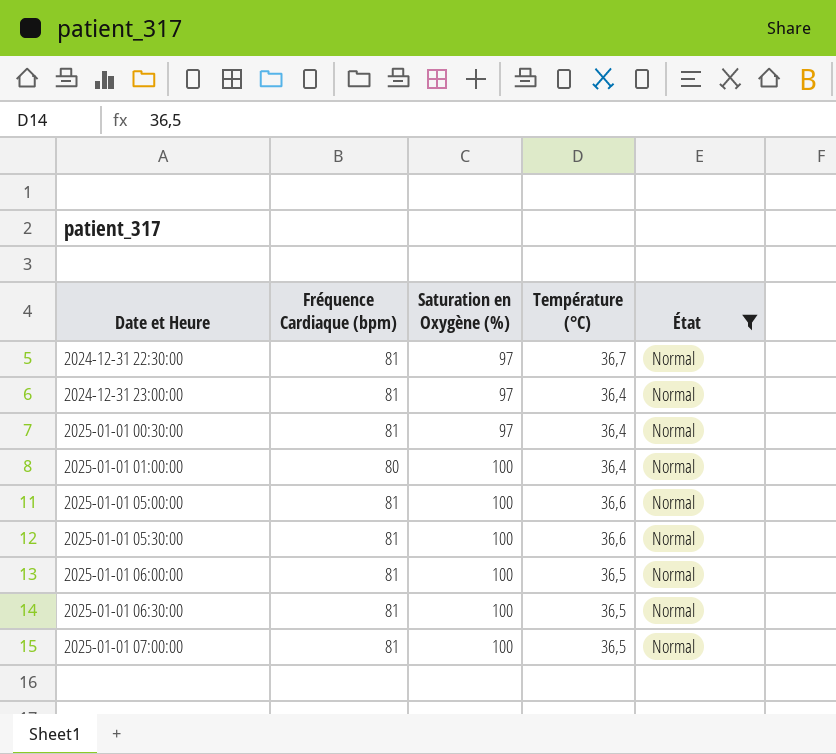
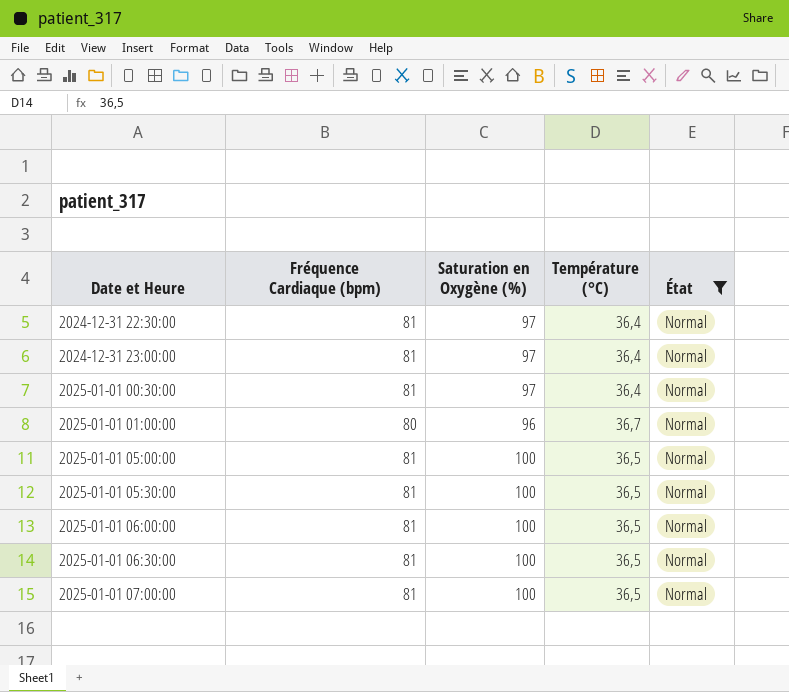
2024-12-31 22:30:00 | Température (°C): 36,7 -> 36,4
2025-01-01 01:00:00 | Saturation en Oxygène (%): 100 -> 96
2025-01-01 01:00:00 | Température (°C): 36,4 -> 36,7
2025-01-01 05:00:00 | Température (°C): 36,6 -> 36,5
2025-01-01 05:30:00 | Température (°C): 36,6 -> 36,5

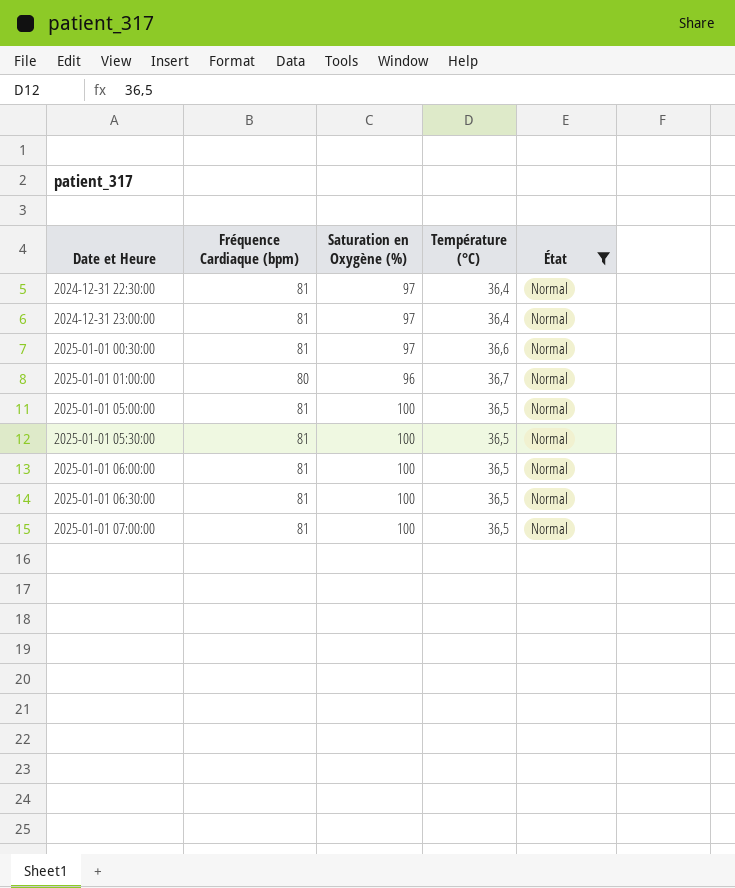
2025-01-01 00:30:00 | Température (°C): 36,4 -> 36,6

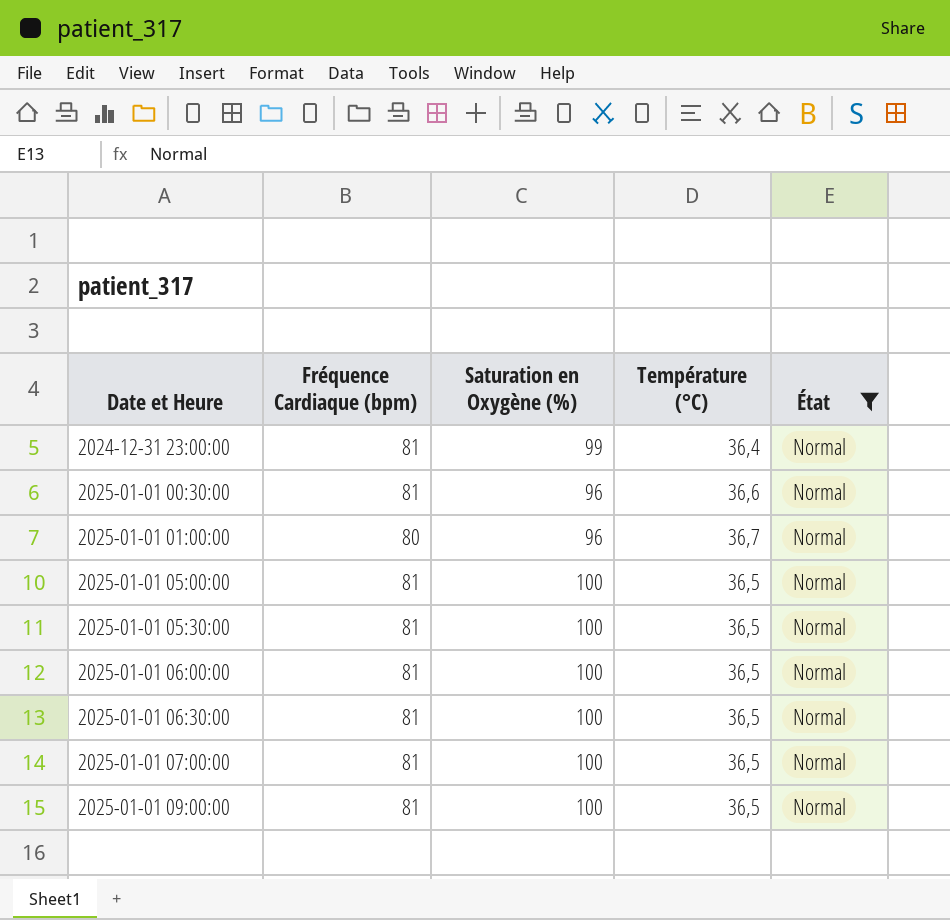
row 2024-12-31 22:30:00: 81 | 97 | 36,4 | Normal -> none
2024-12-31 23:00:00 | Saturation en Oxygène (%): 97 -> 99
2025-01-01 00:30:00 | Saturation en Oxygène (%): 97 -> 96
row 2025-01-01 09:00:00: none -> 81 | 100 | 36,5 | Normal

